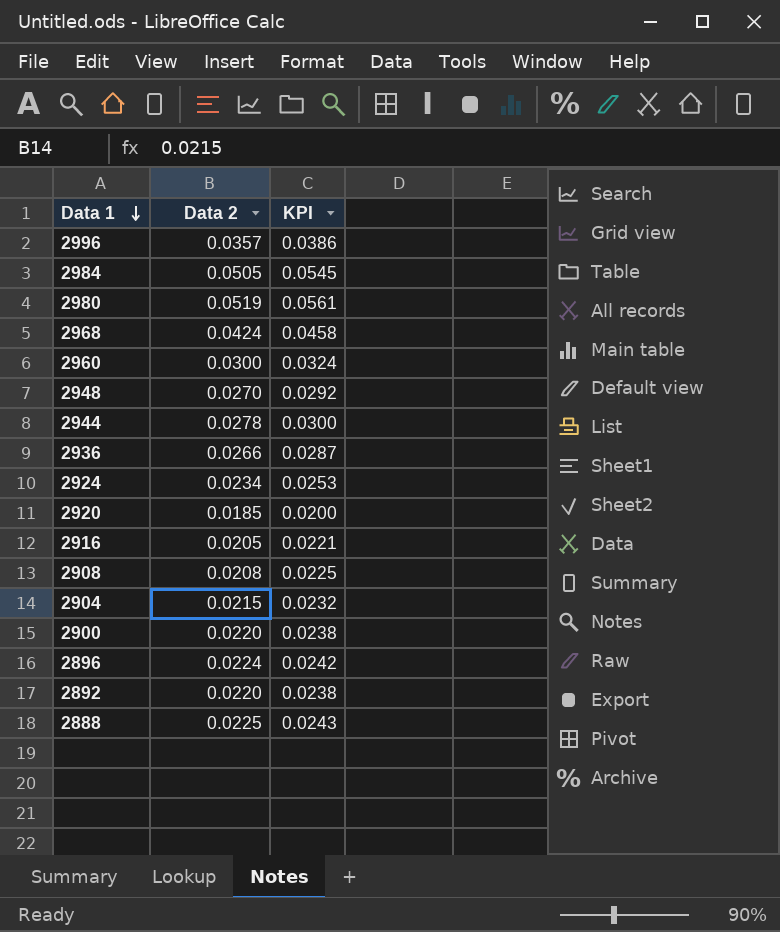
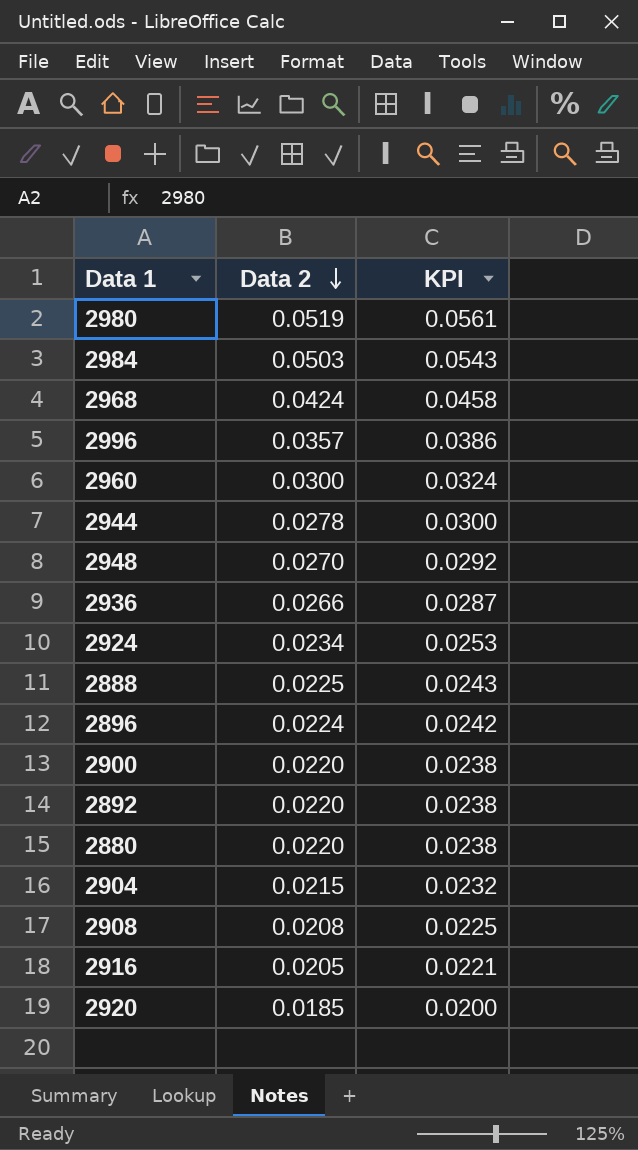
row order: Data 1 descending -> Data 2 descending
2984 | Data 2: 0.0505 -> 0.0503
2984 | KPI: 0.0545 -> 0.0543
row 2880: none -> 0.0220 | 0.0238

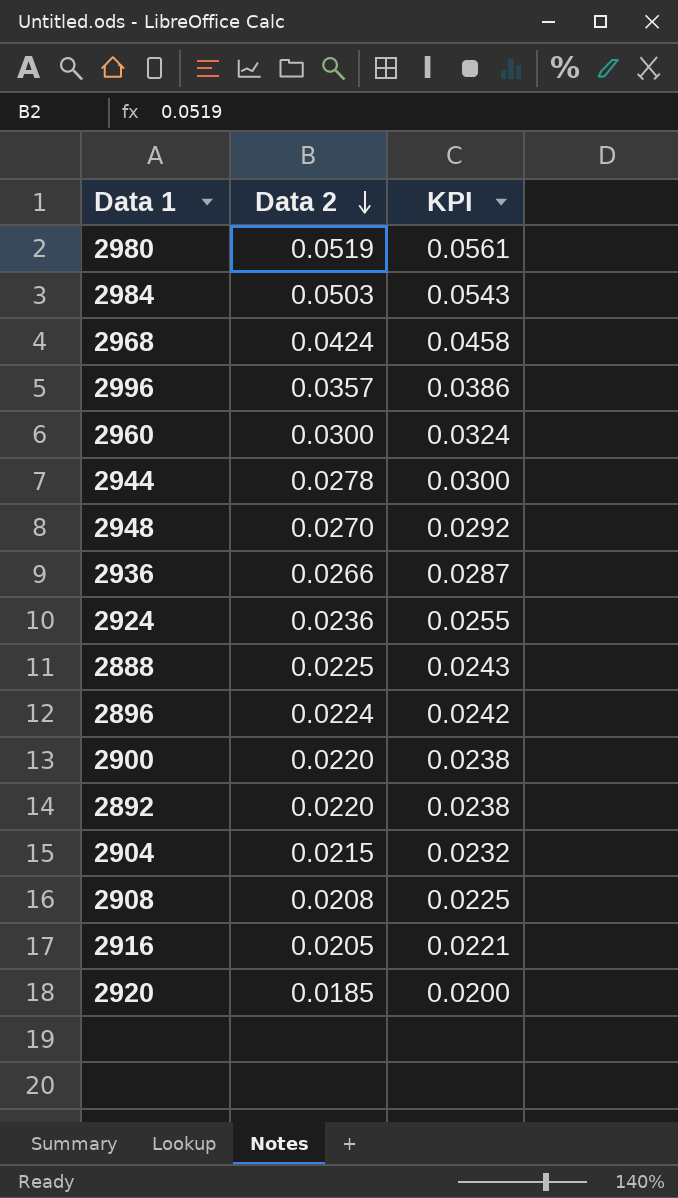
row 2880: 0.0220 | 0.0238 -> none
2924 | Data 2: 0.0234 -> 0.0236
2924 | KPI: 0.0253 -> 0.0255

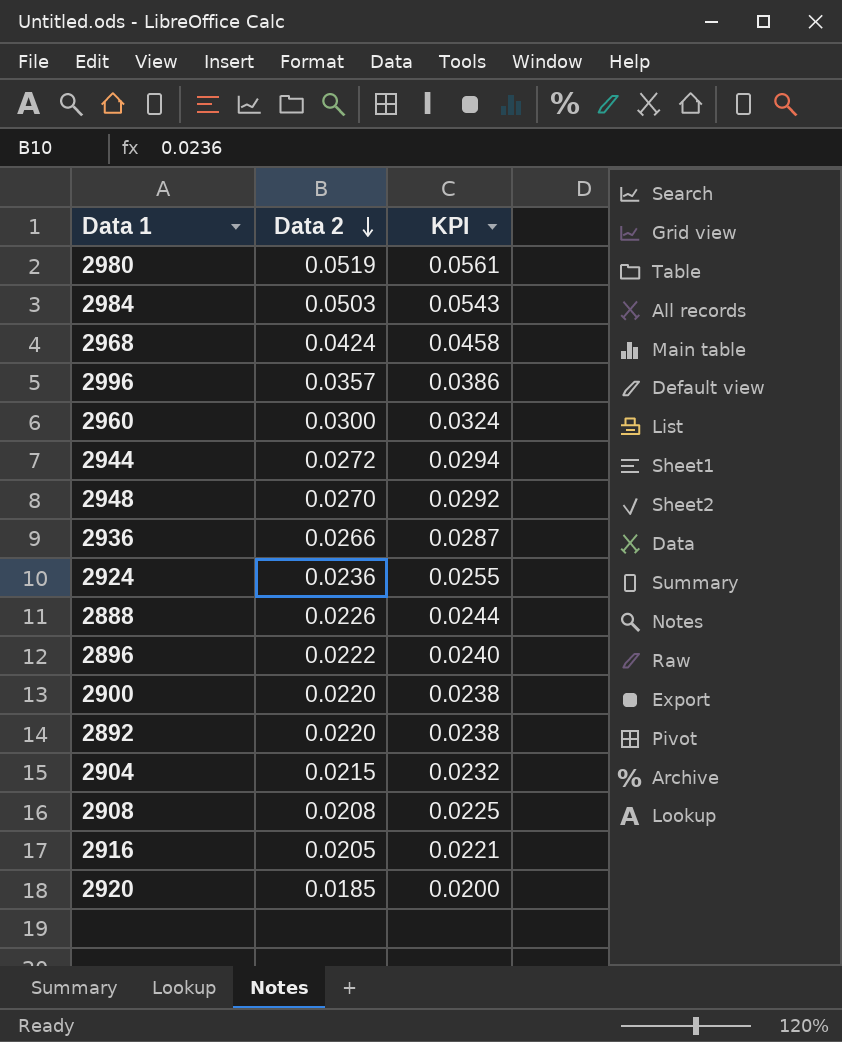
2944 | Data 2: 0.0278 -> 0.0272
2944 | KPI: 0.0300 -> 0.0294
2888 | Data 2: 0.0225 -> 0.0226
2888 | KPI: 0.0243 -> 0.0244
2896 | Data 2: 0.0224 -> 0.0222
2896 | KPI: 0.0242 -> 0.0240

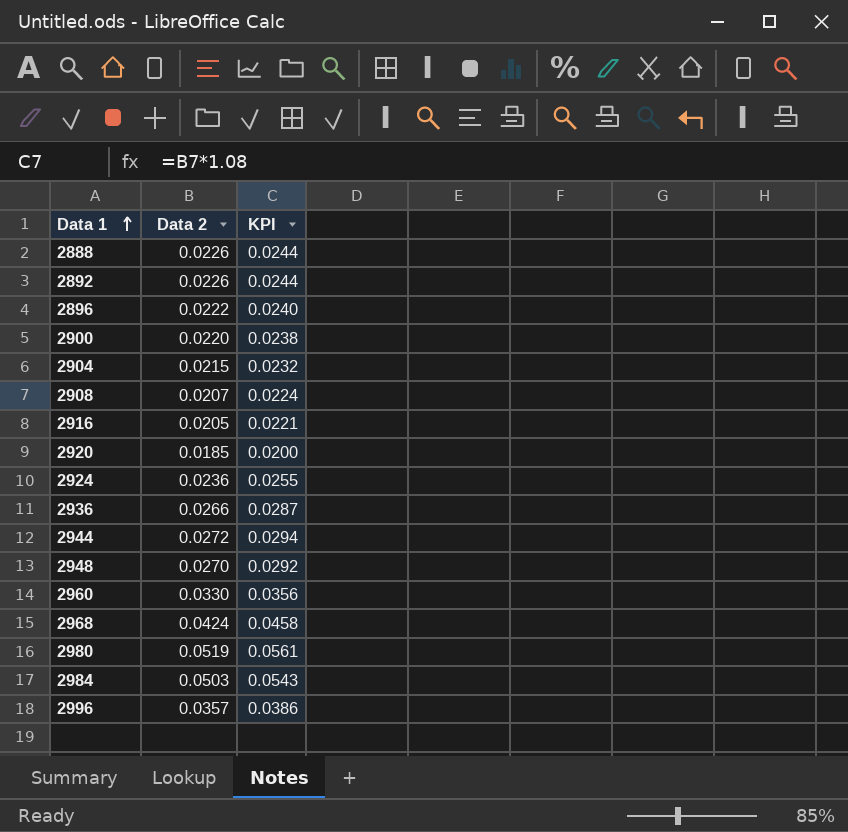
row order: Data 2 descending -> Data 1 ascending
2892 | Data 2: 0.0220 -> 0.0226
2892 | KPI: 0.0238 -> 0.0244
2908 | Data 2: 0.0208 -> 0.0207
2908 | KPI: 0.0225 -> 0.0224
2960 | Data 2: 0.0300 -> 0.0330
2960 | KPI: 0.0324 -> 0.0356

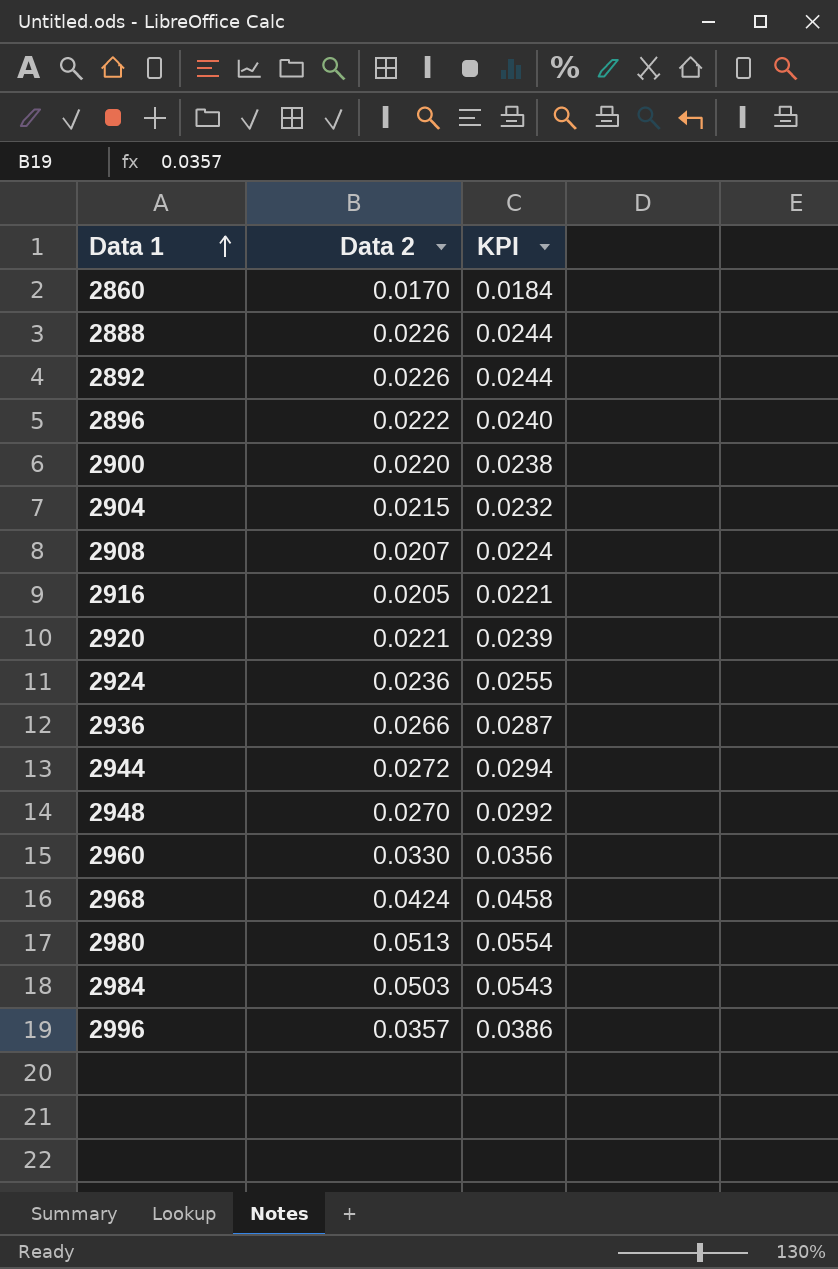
row 2860: none -> 0.0170 | 0.0184
2920 | Data 2: 0.0185 -> 0.0221
2920 | KPI: 0.0200 -> 0.0239
2980 | Data 2: 0.0519 -> 0.0513
2980 | KPI: 0.0561 -> 0.0554

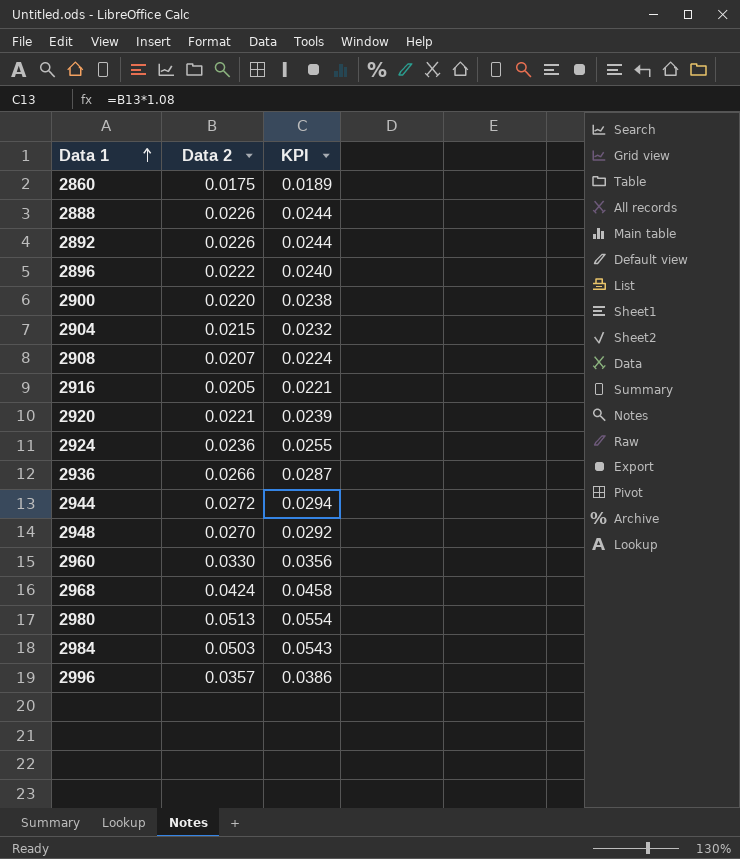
2860 | Data 2: 0.0170 -> 0.0175
2860 | KPI: 0.0184 -> 0.0189

